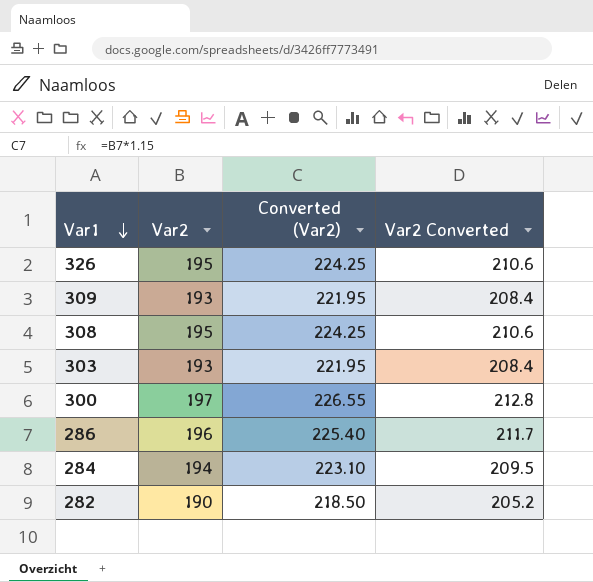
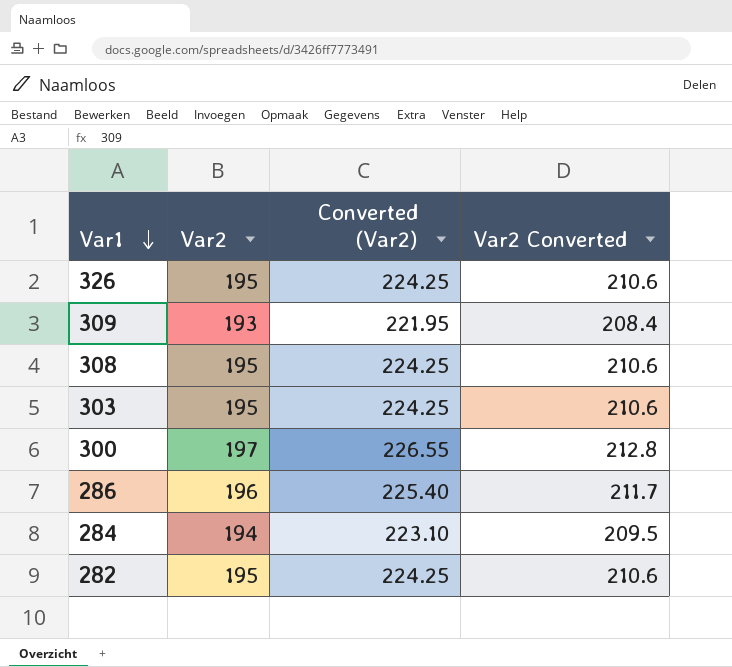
303 | Var2: 193 -> 195
303 | Converted (Var2): 221.95 -> 224.25
303 | Var2 Converted: 208.4 -> 210.6
282 | Var2: 190 -> 195
282 | Converted (Var2): 218.50 -> 224.25
282 | Var2 Converted: 205.2 -> 210.6

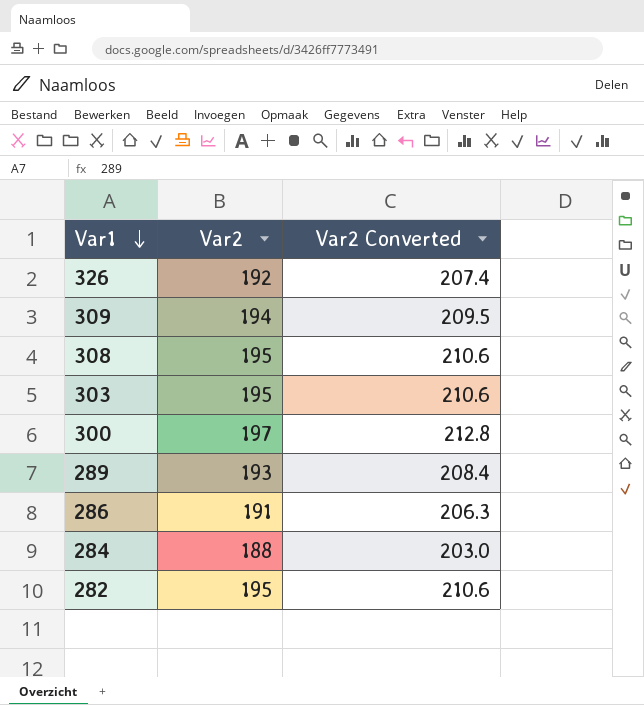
column Converted (Var2) | formula: [Var2] * 1.15 -> none
326 | Var2: 195 -> 192
326 | Var2 Converted: 210.6 -> 207.4
309 | Var2: 193 -> 194
309 | Var2 Converted: 208.4 -> 209.5
row 289: none -> 193 | 208.4
286 | Var2: 196 -> 191
286 | Var2 Converted: 211.7 -> 206.3
284 | Var2: 194 -> 188
284 | Var2 Converted: 209.5 -> 203.0

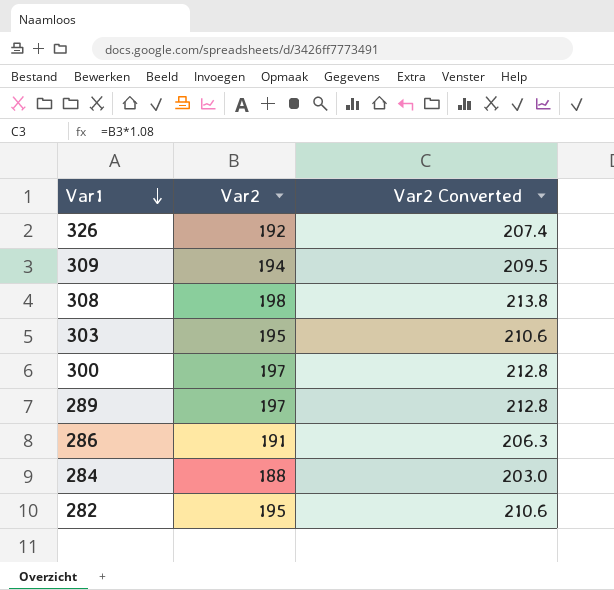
308 | Var2: 195 -> 198
308 | Var2 Converted: 210.6 -> 213.8
289 | Var2: 193 -> 197
289 | Var2 Converted: 208.4 -> 212.8

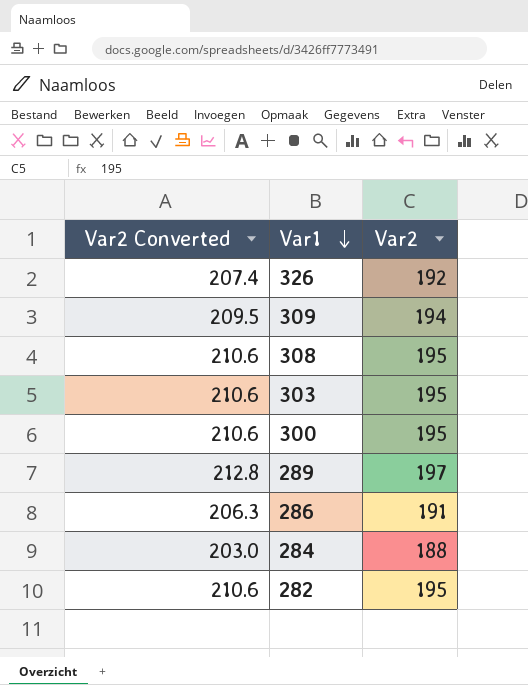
column Var2 Converted | position: 3 -> 1
308 | Var2 Converted: 213.8 -> 210.6
308 | Var2: 198 -> 195
300 | Var2 Converted: 212.8 -> 210.6
300 | Var2: 197 -> 195

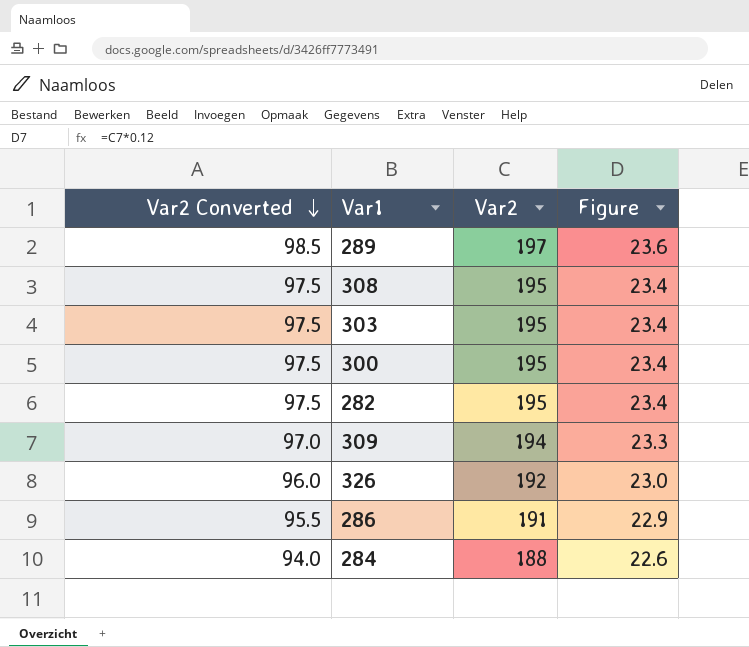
row order: Var1 descending -> Var2 Converted descending
column Var2 Converted | formula: [Var2] * 1.08 -> [Var2] * 0.5
column Figure | formula: none -> [Var2] * 0.12

